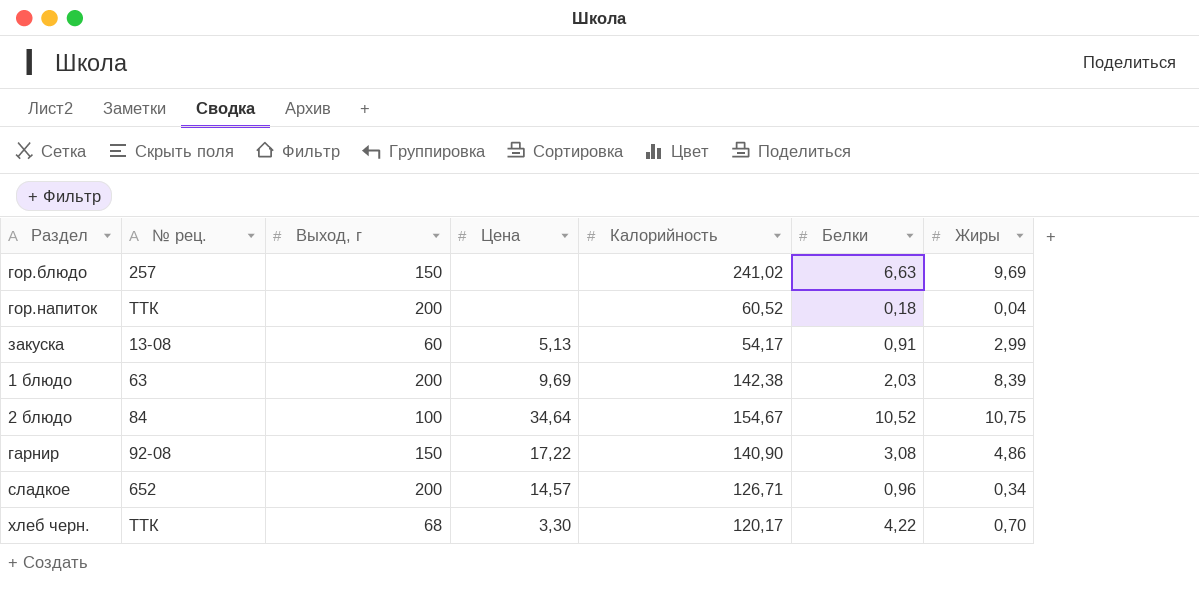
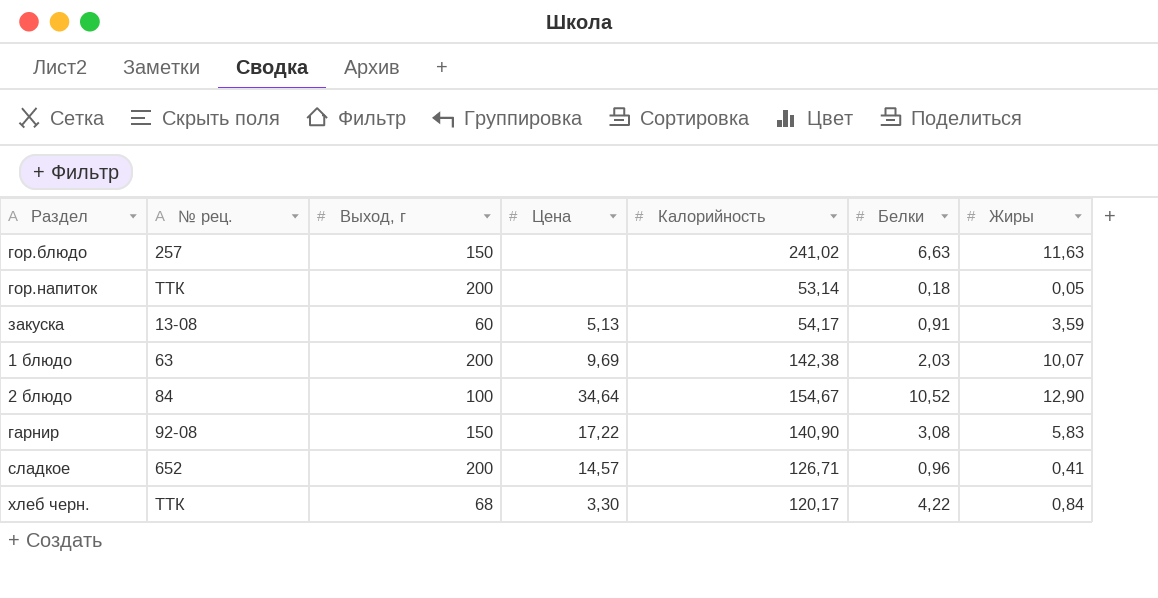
гор.блюдо | Жиры: 9,69 -> 11,63
гор.напиток | Калорийность: 60,52 -> 53,14
гор.напиток | Жиры: 0,04 -> 0,05
закуска | Жиры: 2,99 -> 3,59
1 блюдо | Жиры: 8,39 -> 10,07
2 блюдо | Жиры: 10,75 -> 12,90
гарнир | Жиры: 4,86 -> 5,83
сладкое | Жиры: 0,34 -> 0,41
хлеб черн. | Жиры: 0,70 -> 0,84

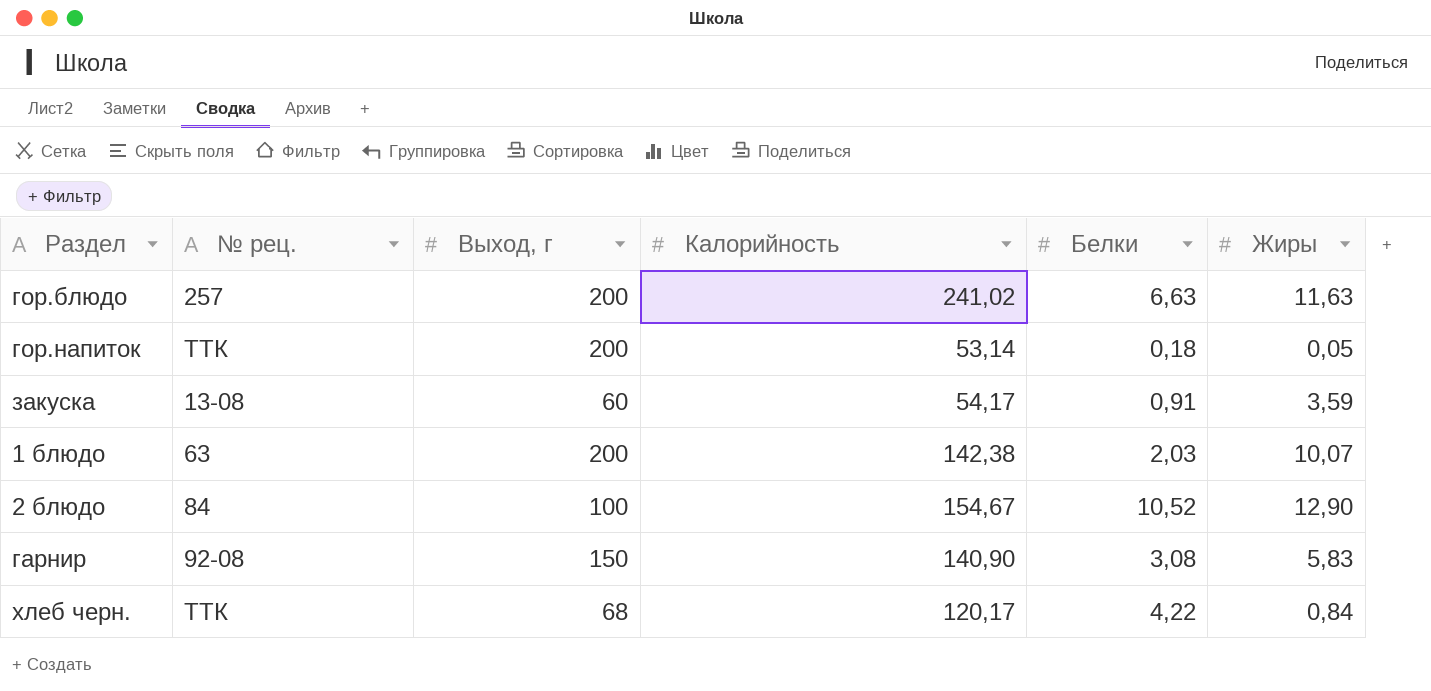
column Цена | position: 4 -> none
row сладкое: 652 | 200 | 14,57 | 126,71 | 0,96 | 0,41 -> none
гор.блюдо | Выход, г: 150 -> 200

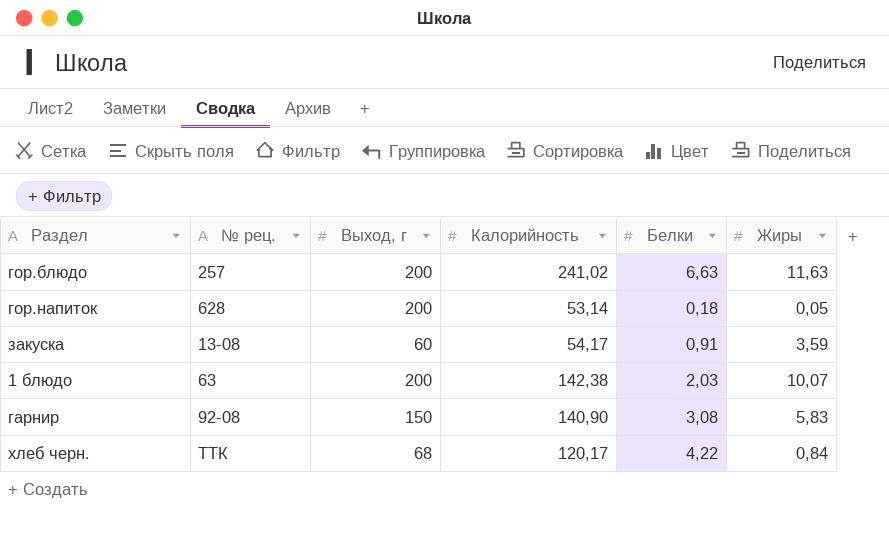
row 2 блюдо: 84 | 100 | 154,67 | 10,52 | 12,90 -> none
гор.напиток | № рец.: ТТК -> 628

